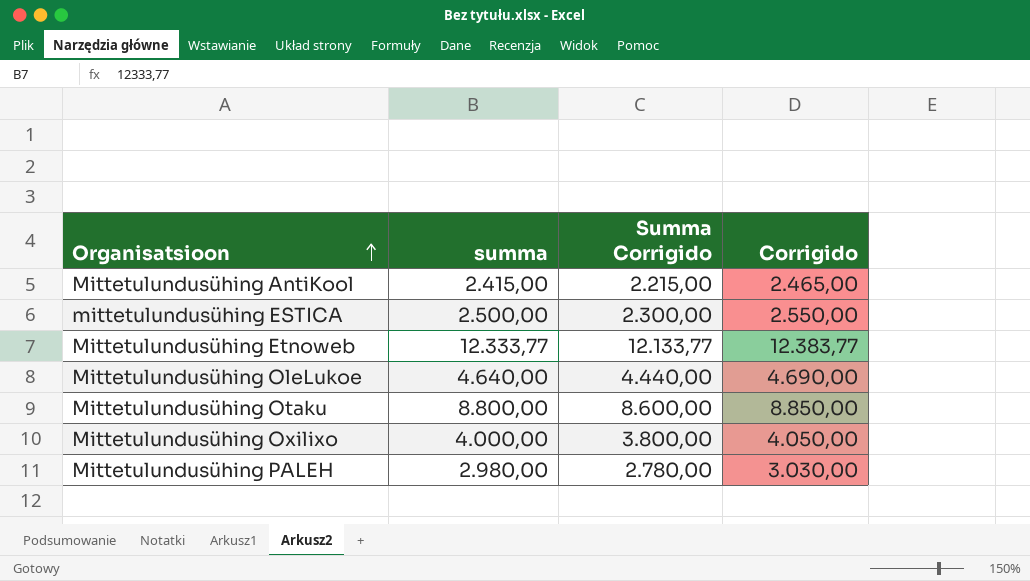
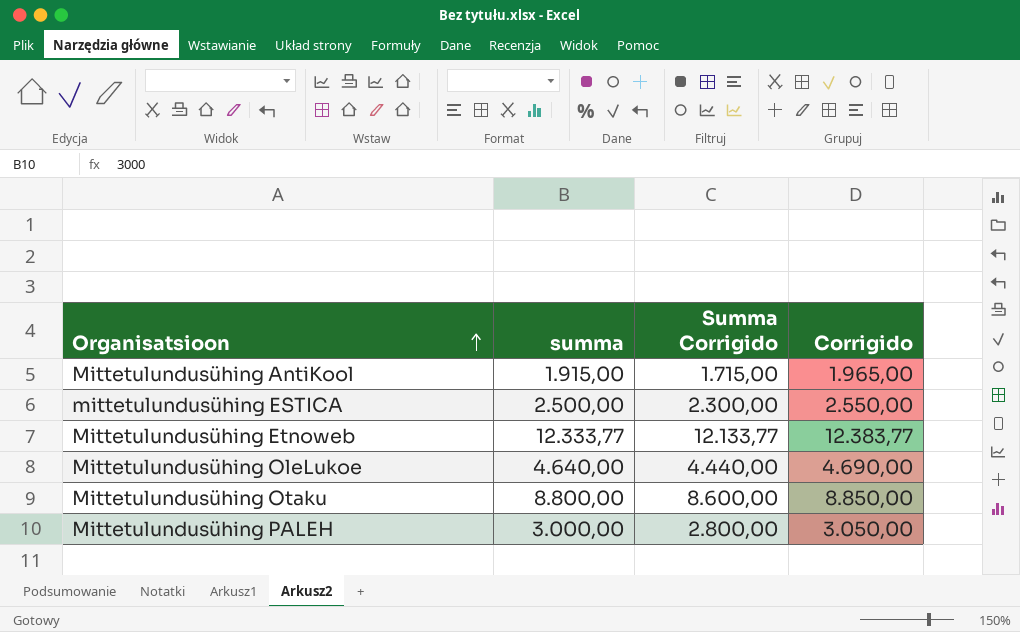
row Mittetulundusühing Oxilixo: 4.000,00 | 3.800,00 | 4.050,00 -> none
Mittetulundusühing AntiKool | summa: 2.415,00 -> 1.915,00
Mittetulundusühing AntiKool | Summa Corrigido: 2.215,00 -> 1.715,00
Mittetulundusühing AntiKool | Corrigido: 2.465,00 -> 1.965,00
Mittetulundusühing PALEH | summa: 2.980,00 -> 3.000,00
Mittetulundusühing PALEH | Summa Corrigido: 2.780,00 -> 2.800,00
Mittetulundusühing PALEH | Corrigido: 3.030,00 -> 3.050,00

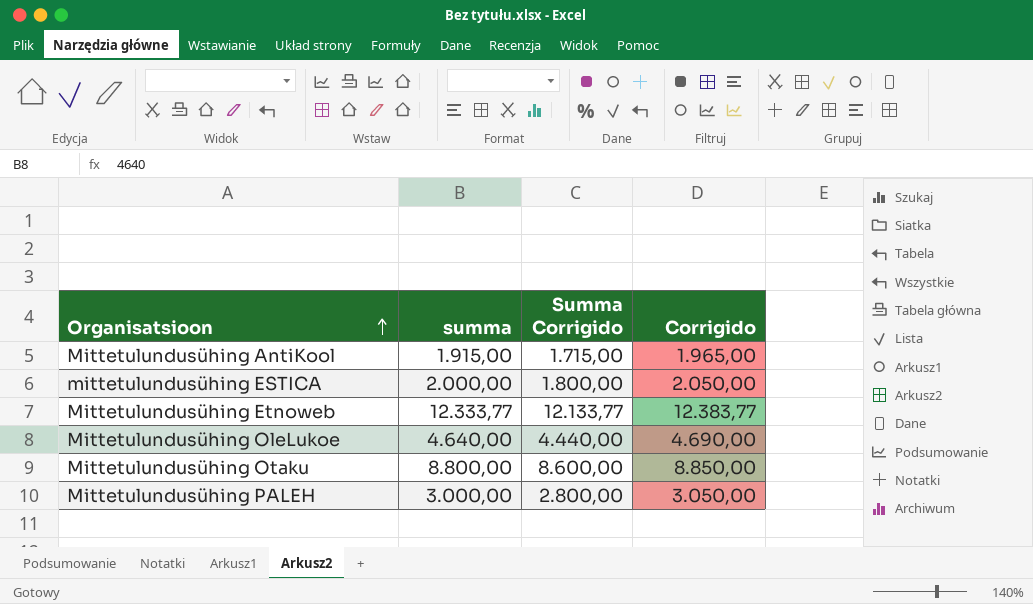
mittetulundusühing ESTICA | summa: 2.500,00 -> 2.000,00
mittetulundusühing ESTICA | Summa Corrigido: 2.300,00 -> 1.800,00
mittetulundusühing ESTICA | Corrigido: 2.550,00 -> 2.050,00

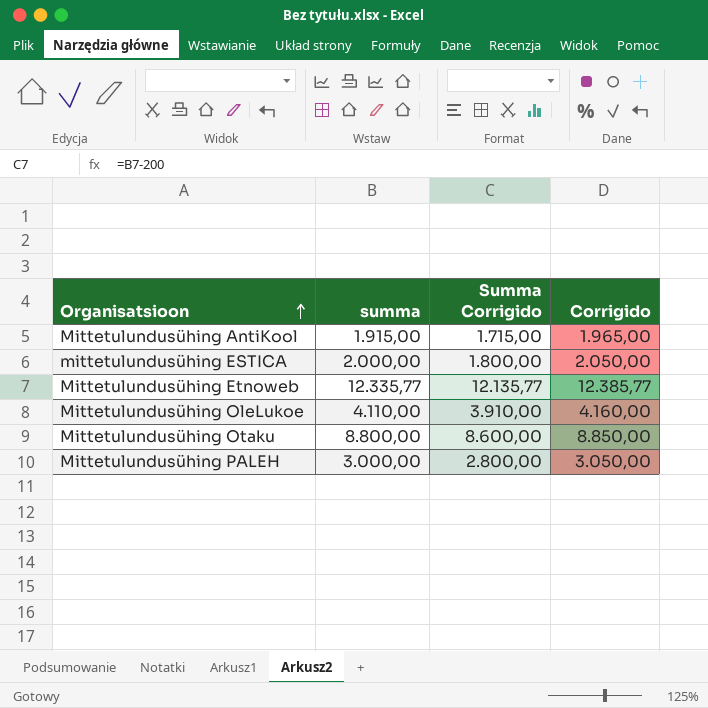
Mittetulundusühing Etnoweb | summa: 12.333,77 -> 12.335,77
Mittetulundusühing Etnoweb | Summa Corrigido: 12.133,77 -> 12.135,77
Mittetulundusühing Etnoweb | Corrigido: 12.383,77 -> 12.385,77
Mittetulundusühing OleLukoe | summa: 4.640,00 -> 4.110,00
Mittetulundusühing OleLukoe | Summa Corrigido: 4.440,00 -> 3.910,00
Mittetulundusühing OleLukoe | Corrigido: 4.690,00 -> 4.160,00

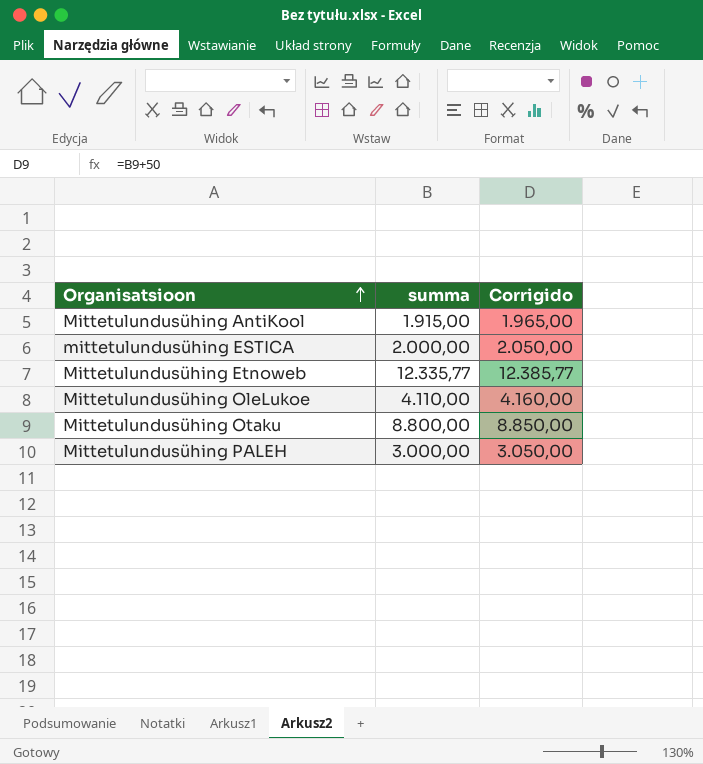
column Summa Corrigido | formula: [summa] - 200 -> none

